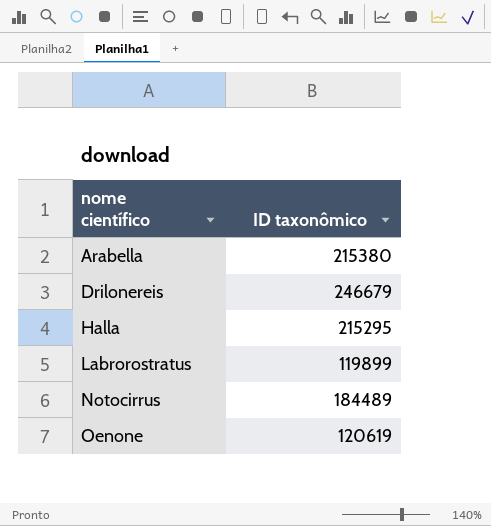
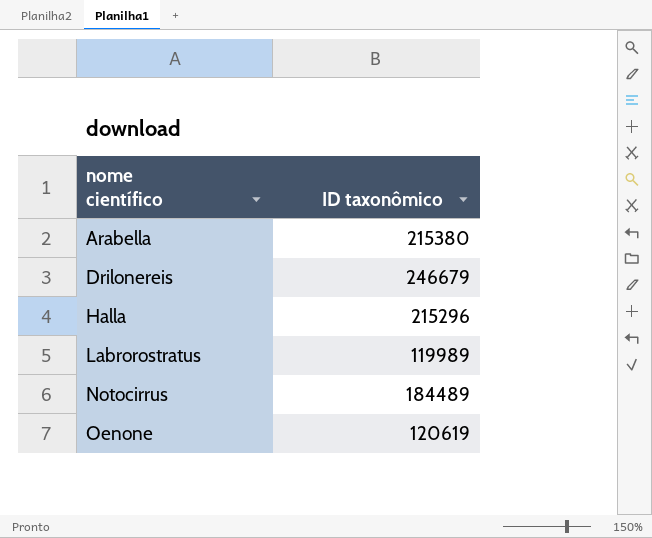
Halla | ID taxonômico: 215295 -> 215296
Labrorostratus | ID taxonômico: 119899 -> 119989

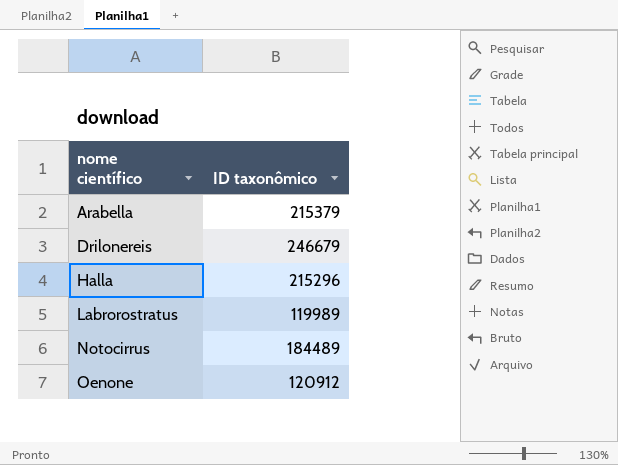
Arabella | ID taxonômico: 215380 -> 215379
Oenone | ID taxonômico: 120619 -> 120912

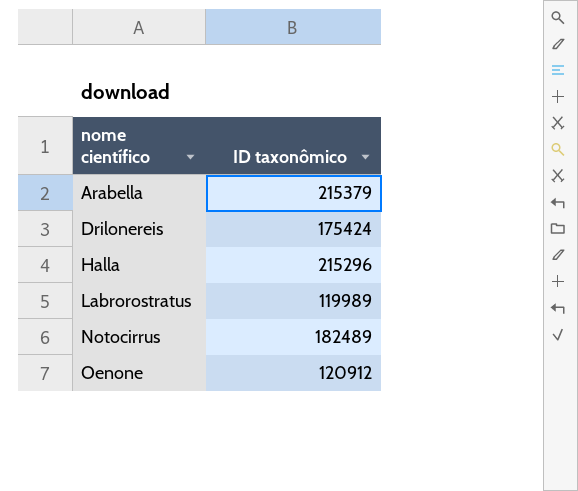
Drilonereis | ID taxonômico: 246679 -> 175424
Notocirrus | ID taxonômico: 184489 -> 182489

